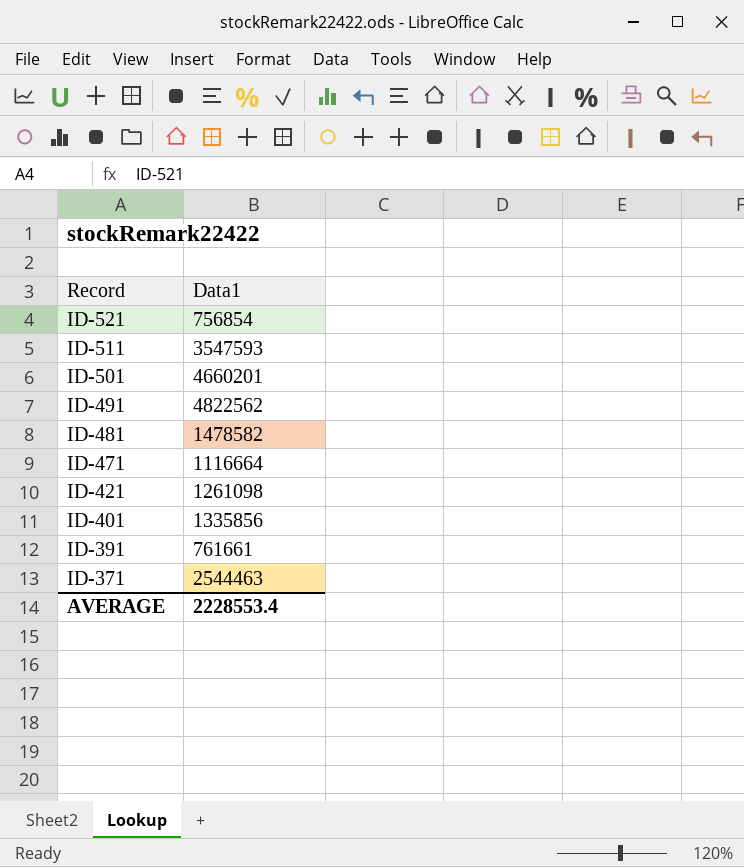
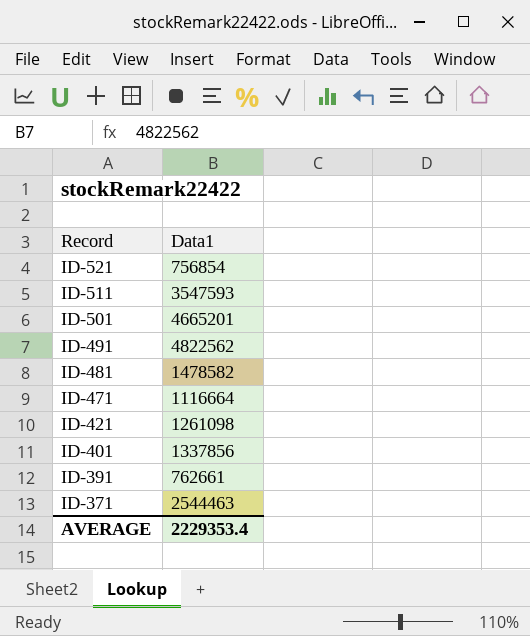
ID-501 | Data1: 4660201 -> 4665201
ID-401 | Data1: 1335856 -> 1337856
ID-391 | Data1: 761661 -> 762661
AVERAGE | Data1: 2228553.4 -> 2229353.4

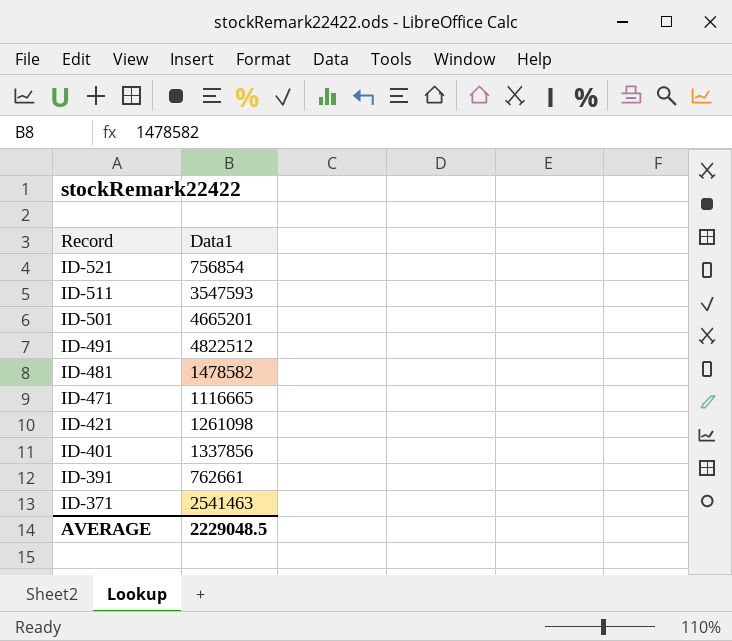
ID-491 | Data1: 4822562 -> 4822512
ID-471 | Data1: 1116664 -> 1116665
ID-371 | Data1: 2544463 -> 2541463
AVERAGE | Data1: 2229353.4 -> 2229048.5

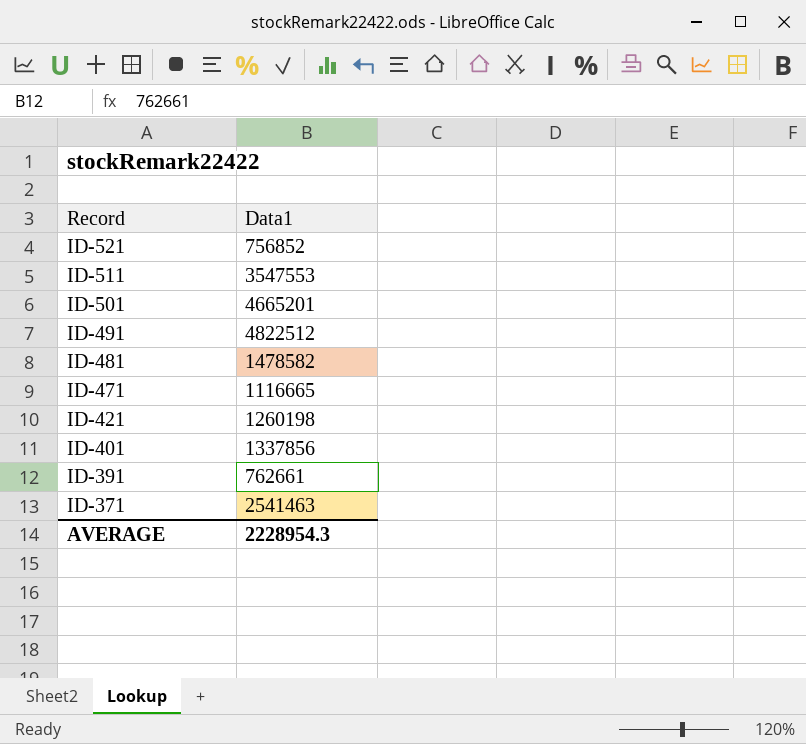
ID-521 | Data1: 756854 -> 756852
ID-511 | Data1: 3547593 -> 3547553
ID-421 | Data1: 1261098 -> 1260198
AVERAGE | Data1: 2229048.5 -> 2228954.3

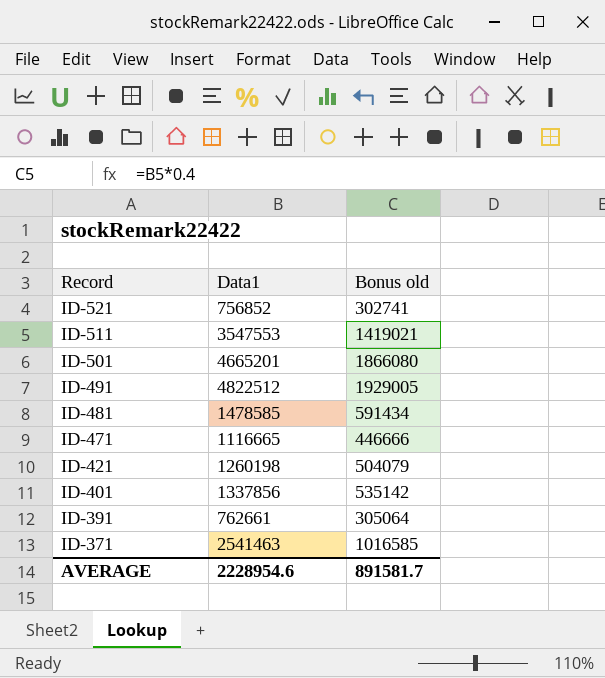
column Bonus old | formula: none -> [Data1] * 0.4
ID-481 | Data1: 1478582 -> 1478585
AVERAGE | Data1: 2228954.3 -> 2228954.6

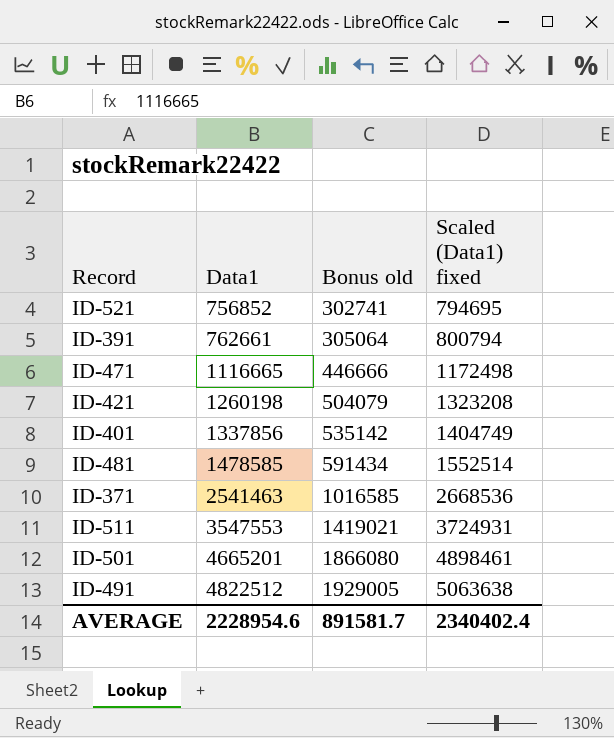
row order: Record descending -> Data1 ascending
column Scaled (Data1) fixed | formula: none -> [Data1] * 1.05

